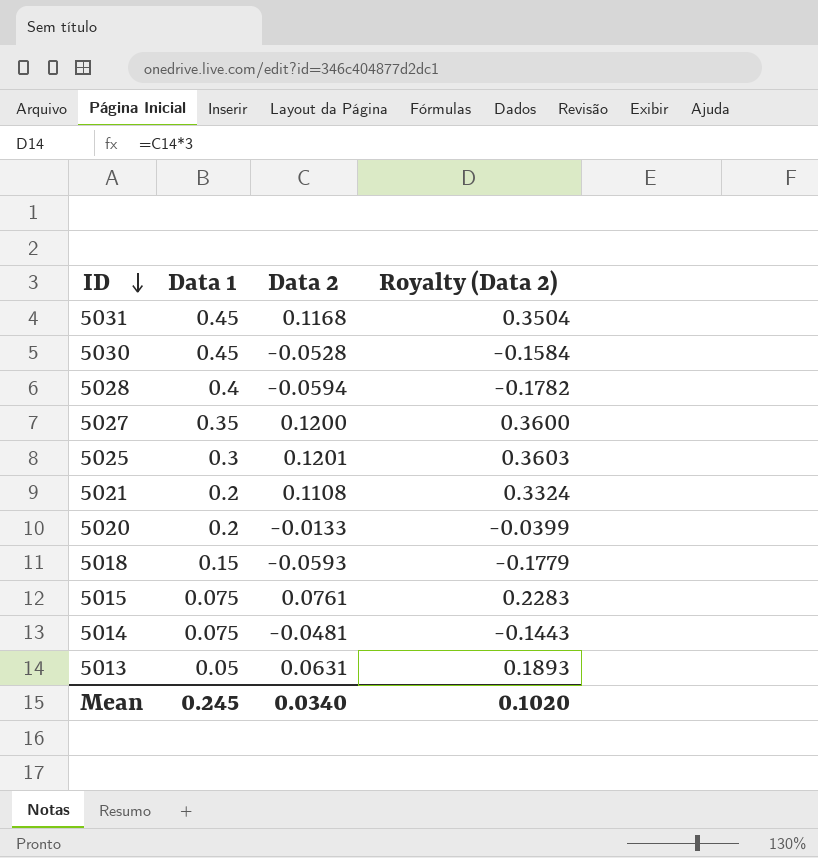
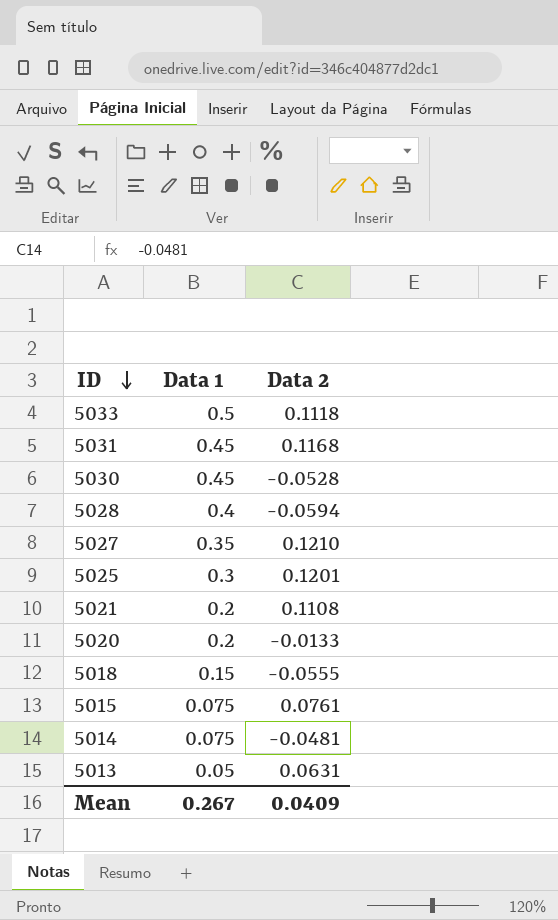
column Royalty (Data 2) | formula: [Data 2] * 3 -> none
row 5033: none -> 0.5 | 0.1118
5027 | Data 2: 0.1200 -> 0.1210
5018 | Data 2: -0.0593 -> -0.0555
Mean | Data 1: 0.245 -> 0.267
Mean | Data 2: 0.0340 -> 0.0409

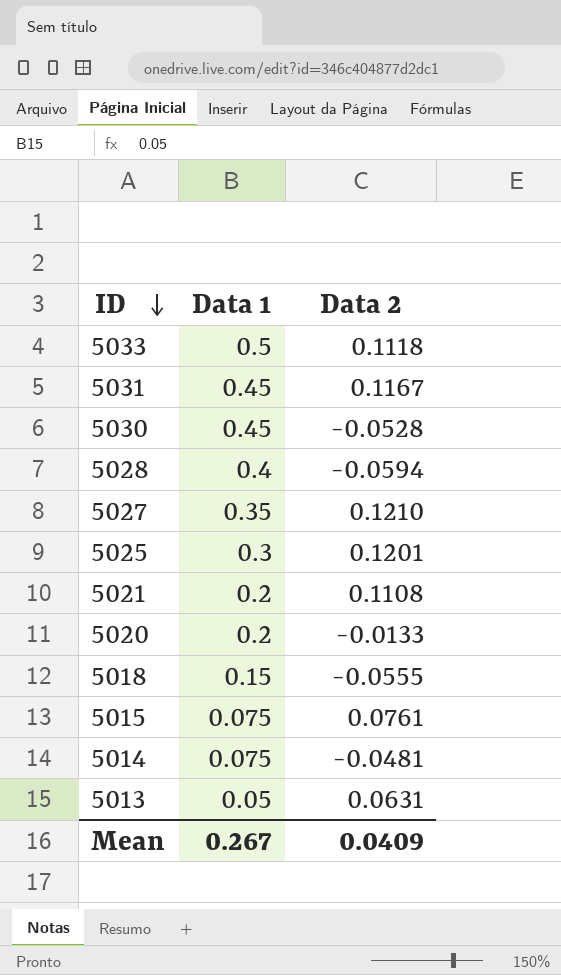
5031 | Data 2: 0.1168 -> 0.1167

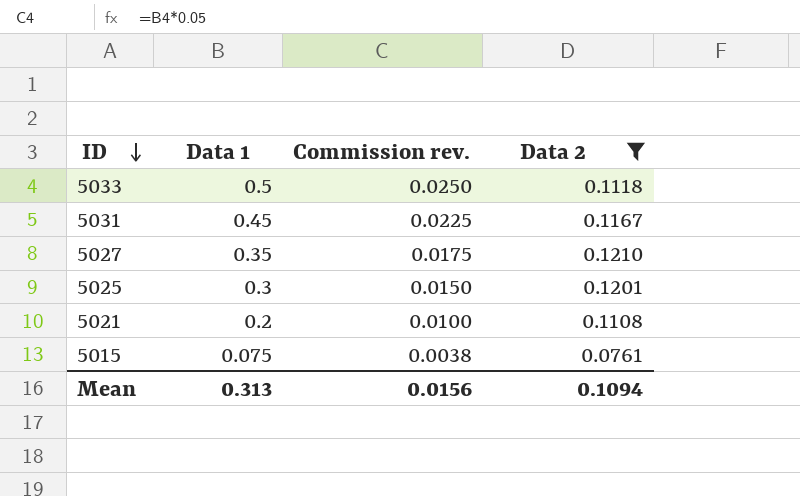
filter: none -> Data 2 >= 0.0761
column Commission rev. | formula: none -> [Data 1] * 0.05
Mean | Data 1: 0.267 -> 0.313
Mean | Data 2: 0.0409 -> 0.1094

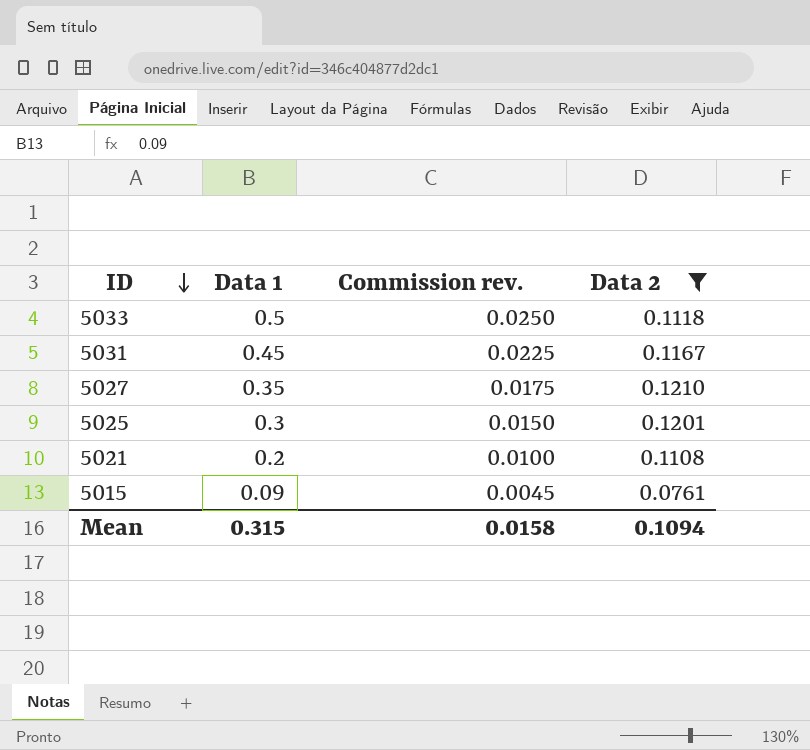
5015 | Data 1: 0.075 -> 0.09
5015 | Commission rev.: 0.0038 -> 0.0045
Mean | Data 1: 0.313 -> 0.315
Mean | Commission rev.: 0.0156 -> 0.0158

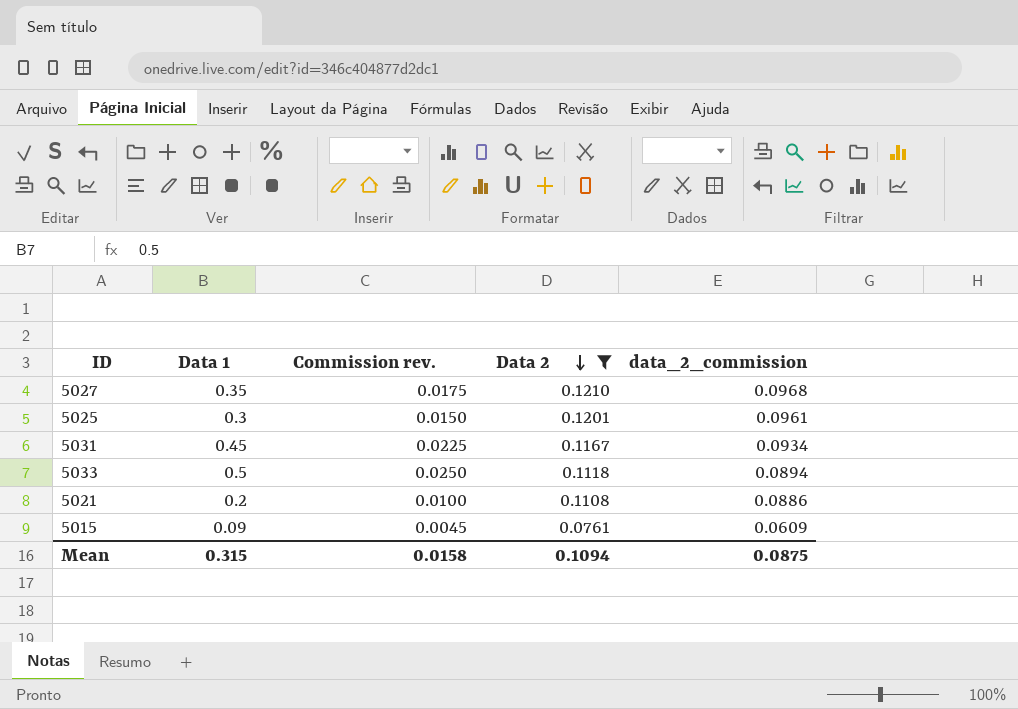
row order: ID descending -> Data 2 descending
column data_2_commission | formula: none -> [Data 2] * 0.8

